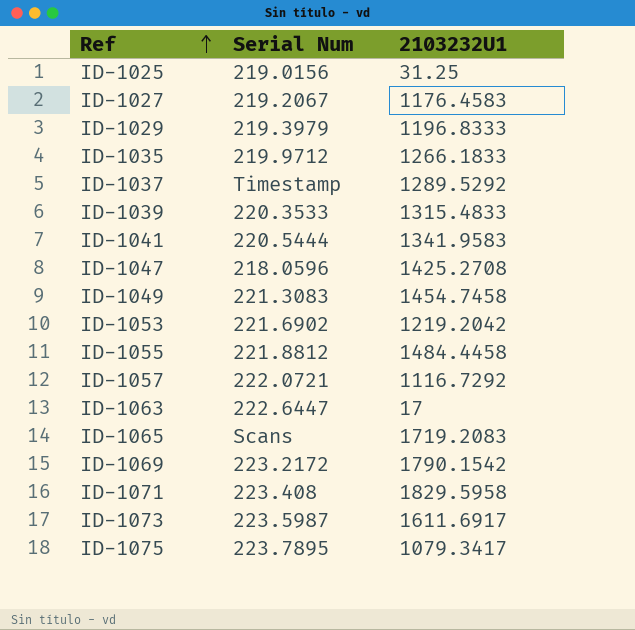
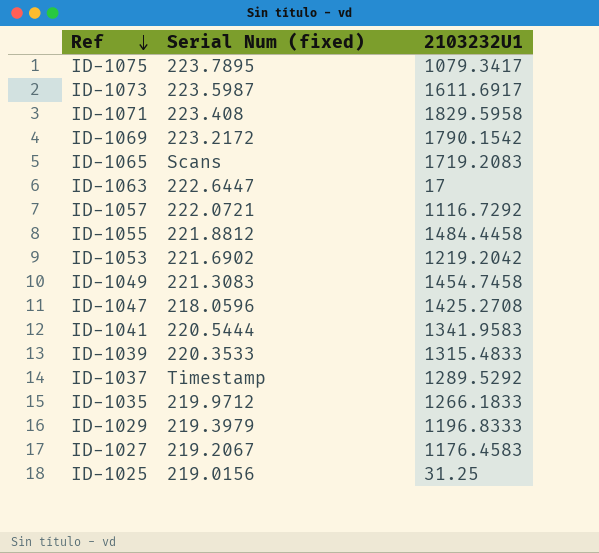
row order: Ref ascending -> Ref descending
column name: Serial Num -> Serial Num (fixed)

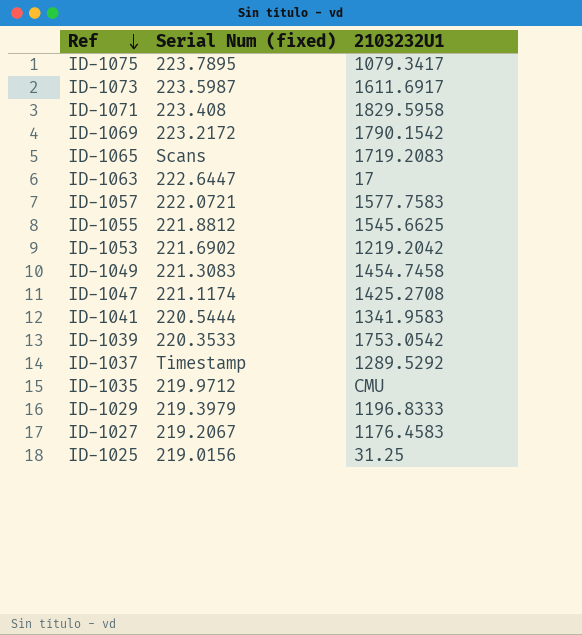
ID-1057 | 2103232U1: 1116.7292 -> 1577.7583
ID-1055 | 2103232U1: 1484.4458 -> 1545.6625
ID-1047 | Serial Num (fixed): 218.0596 -> 221.1174
ID-1039 | 2103232U1: 1315.4833 -> 1753.0542
ID-1035 | 2103232U1: 1266.1833 -> CMU

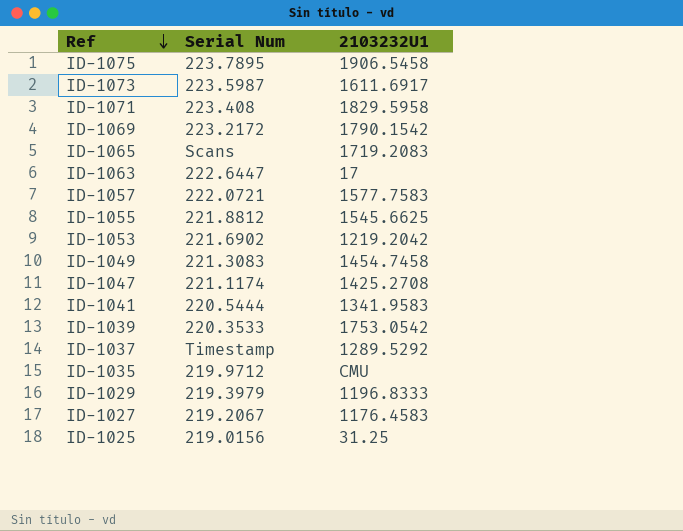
column name: Serial Num (fixed) -> Serial Num
ID-1075 | 2103232U1: 1079.3417 -> 1906.5458

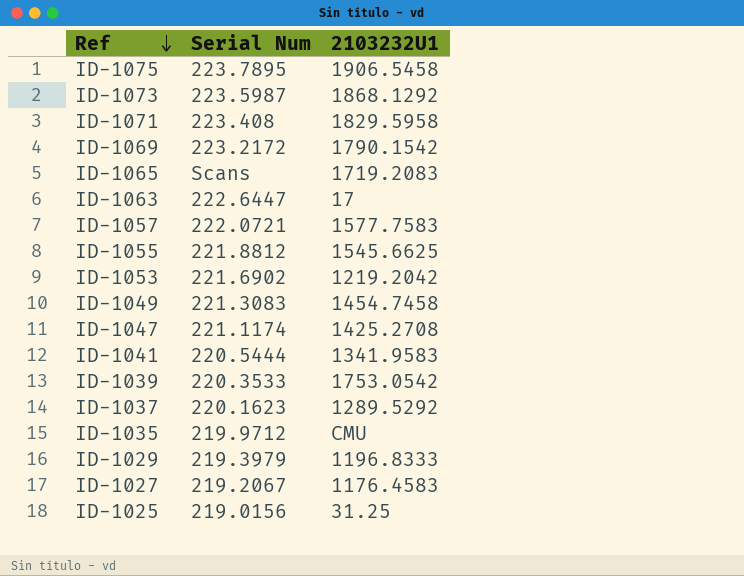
ID-1073 | 2103232U1: 1611.6917 -> 1868.1292
ID-1037 | Serial Num: Timestamp -> 220.1623

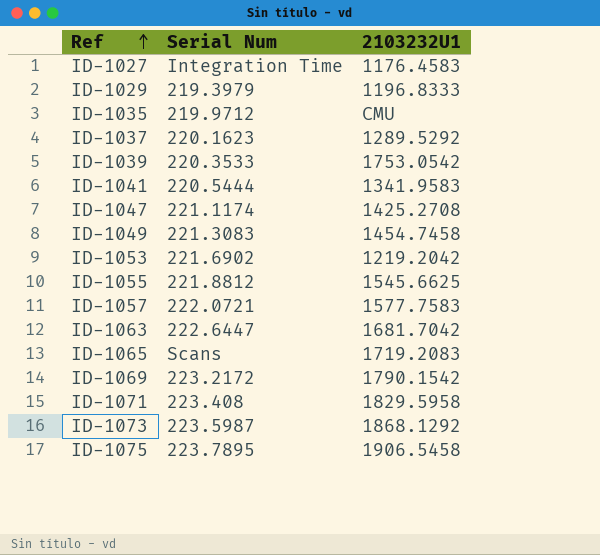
row order: Ref descending -> Ref ascending
row ID-1025: 219.0156 | 31.25 -> none
ID-1027 | Serial Num: 219.2067 -> Integration Time
ID-1063 | 2103232U1: 17 -> 1681.7042

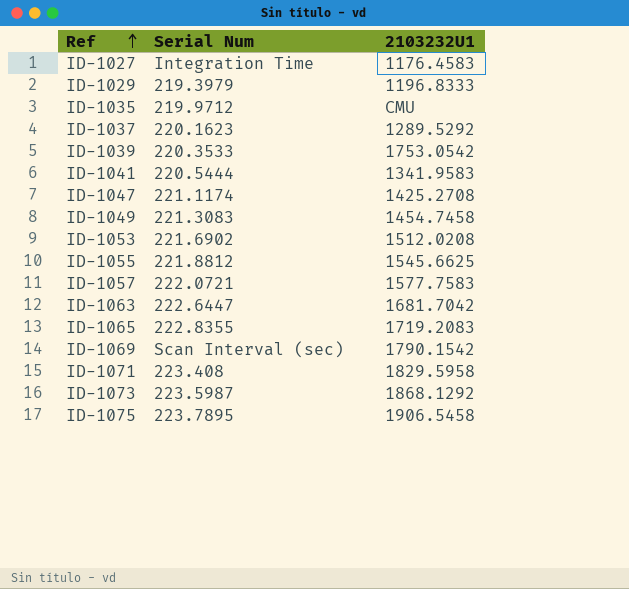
ID-1053 | 2103232U1: 1219.2042 -> 1512.0208
ID-1065 | Serial Num: Scans -> 222.8355
ID-1069 | Serial Num: 223.2172 -> Scan Interval (sec)

